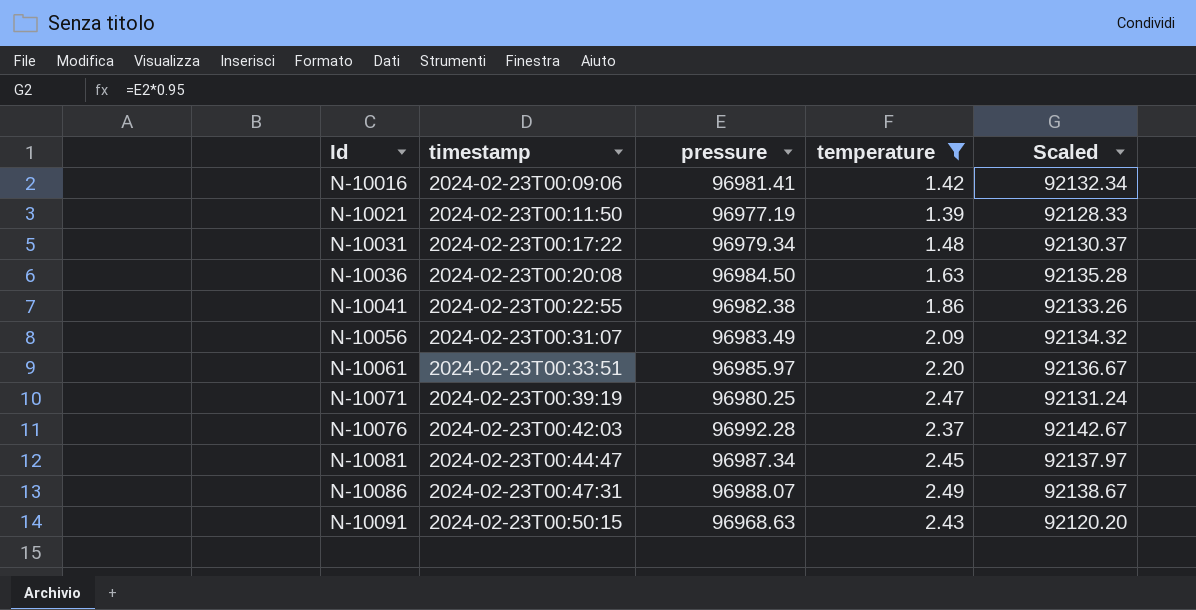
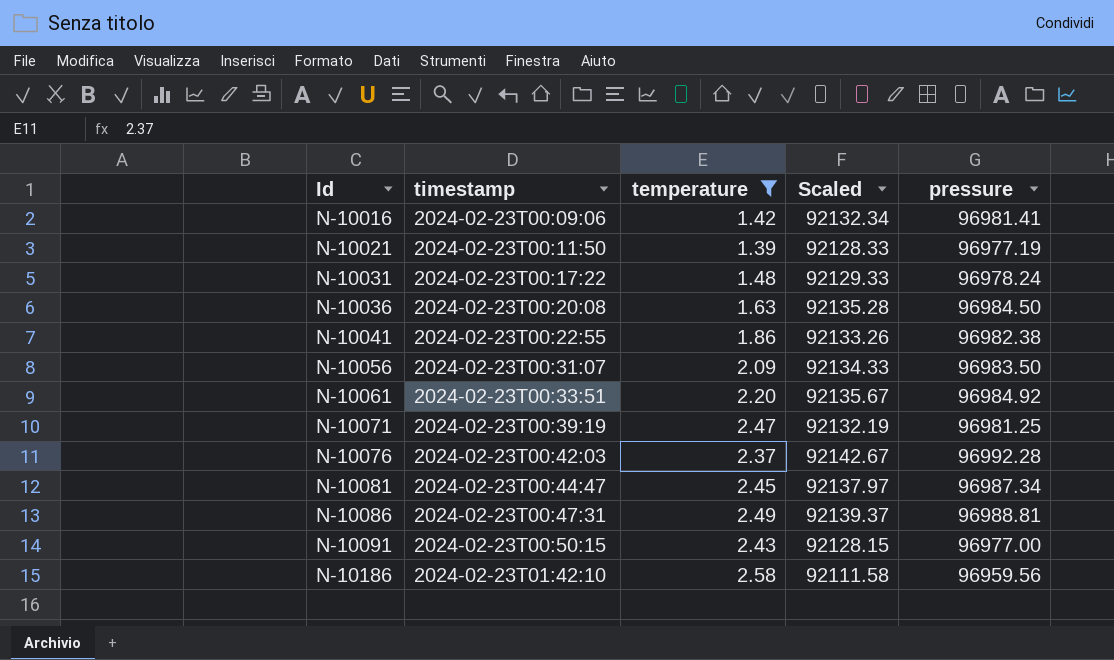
column pressure | position: 3 -> 5
N-10031 | Scaled: 92130.37 -> 92129.33
N-10031 | pressure: 96979.34 -> 96978.24
N-10056 | Scaled: 92134.32 -> 92134.33
N-10056 | pressure: 96983.49 -> 96983.50
N-10061 | Scaled: 92136.67 -> 92135.67
N-10061 | pressure: 96985.97 -> 96984.92
N-10071 | Scaled: 92131.24 -> 92132.19
N-10071 | pressure: 96980.25 -> 96981.25
N-10086 | Scaled: 92138.67 -> 92139.37
N-10086 | pressure: 96988.07 -> 96988.81
N-10091 | Scaled: 92120.20 -> 92128.15
N-10091 | pressure: 96968.63 -> 96977.00
row N-10186: none -> 2024-02-23T01:42:10 | 2.58 | 92111.58 | 96959.56

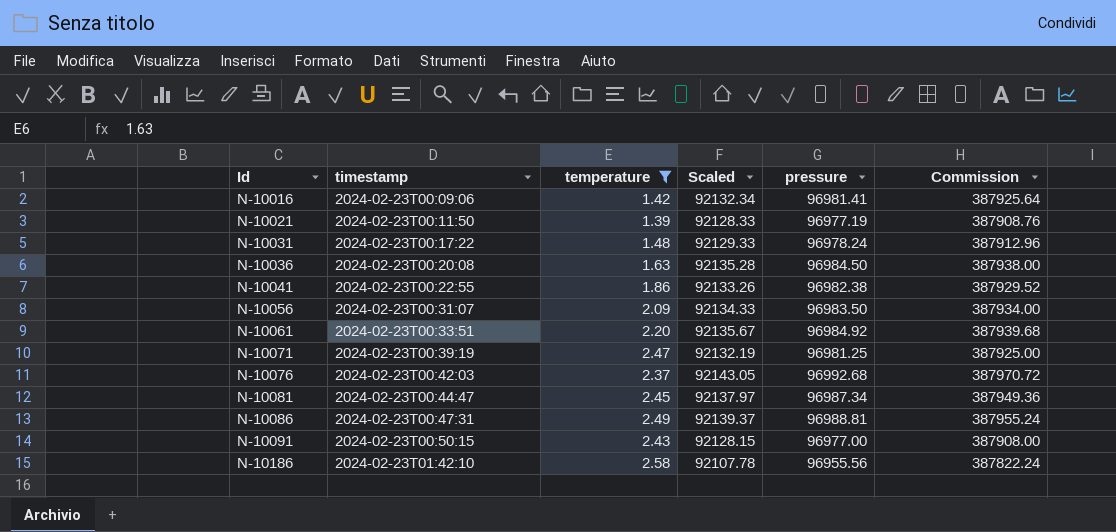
column Commission | formula: none -> [pressure] * 4
N-10076 | Scaled: 92142.67 -> 92143.05
N-10076 | pressure: 96992.28 -> 96992.68
N-10186 | Scaled: 92111.58 -> 92107.78
N-10186 | pressure: 96959.56 -> 96955.56

